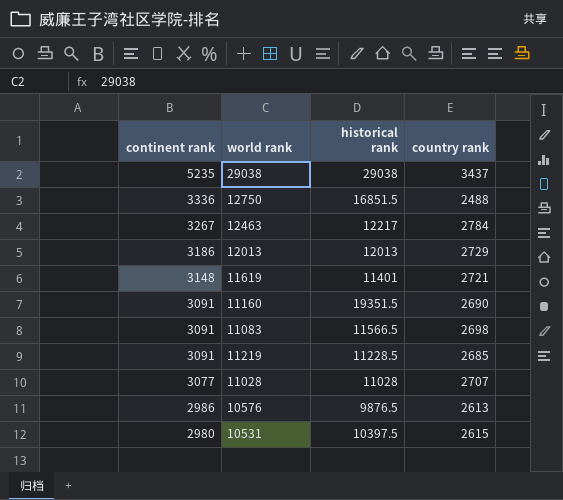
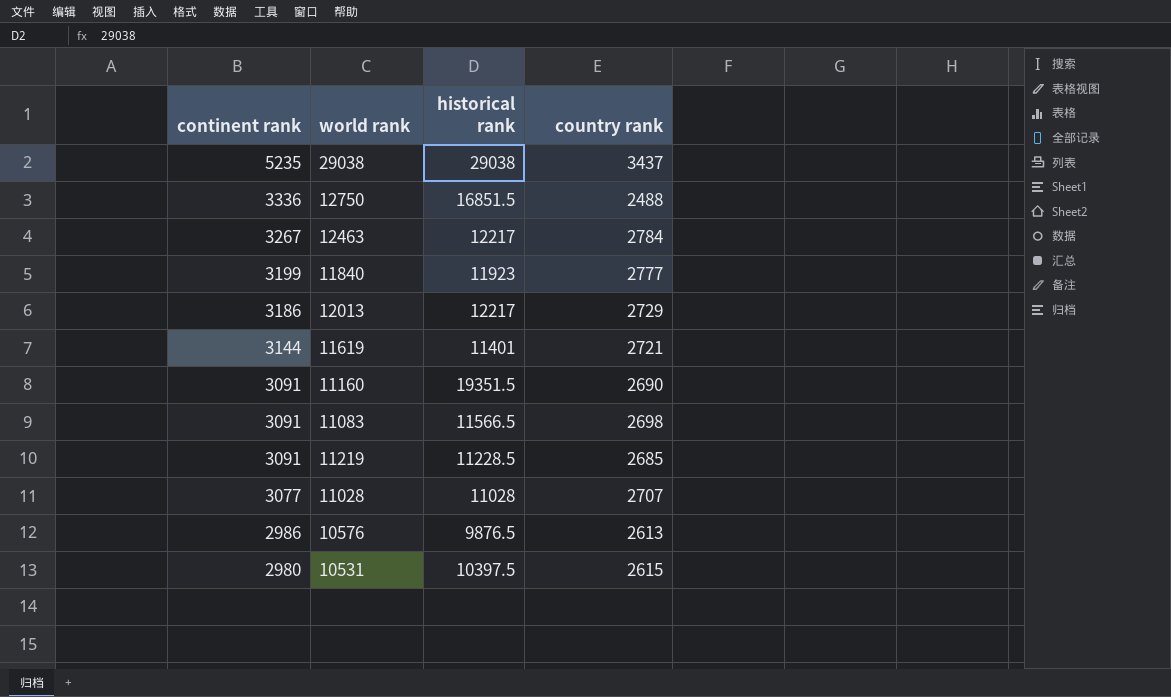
row 11840: none -> 3199 | 11923 | 2777
12013 | historical rank: 12013 -> 12217
11619 | continent rank: 3148 -> 3144

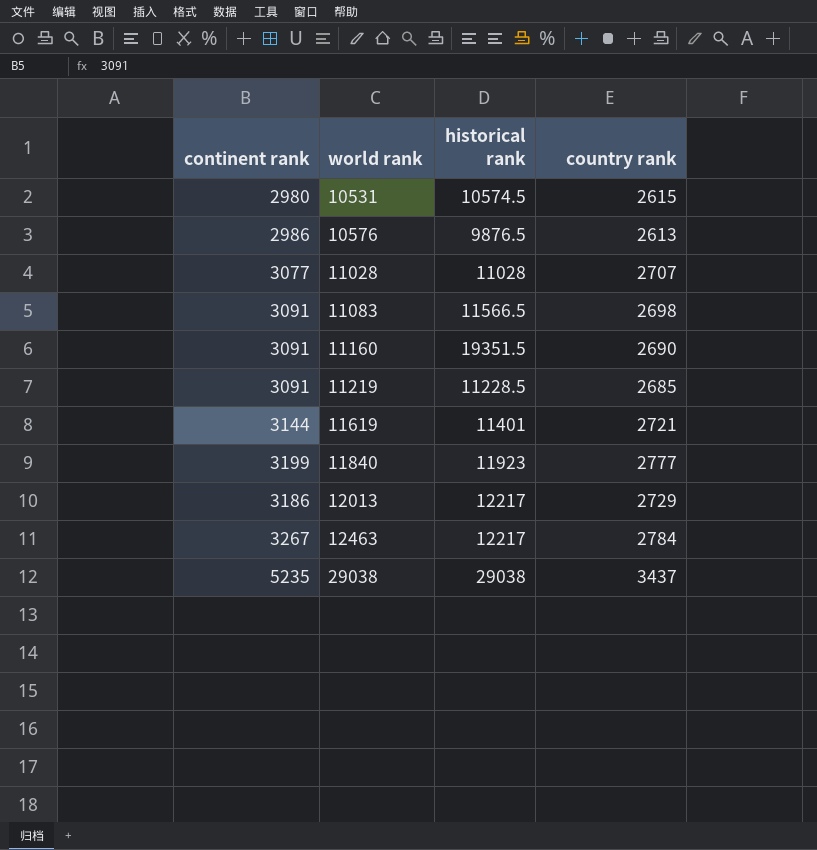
row order: continent rank descending -> world rank ascending
row 12750: 3336 | 16851.5 | 2488 -> none
10531 | historical rank: 10397.5 -> 10574.5

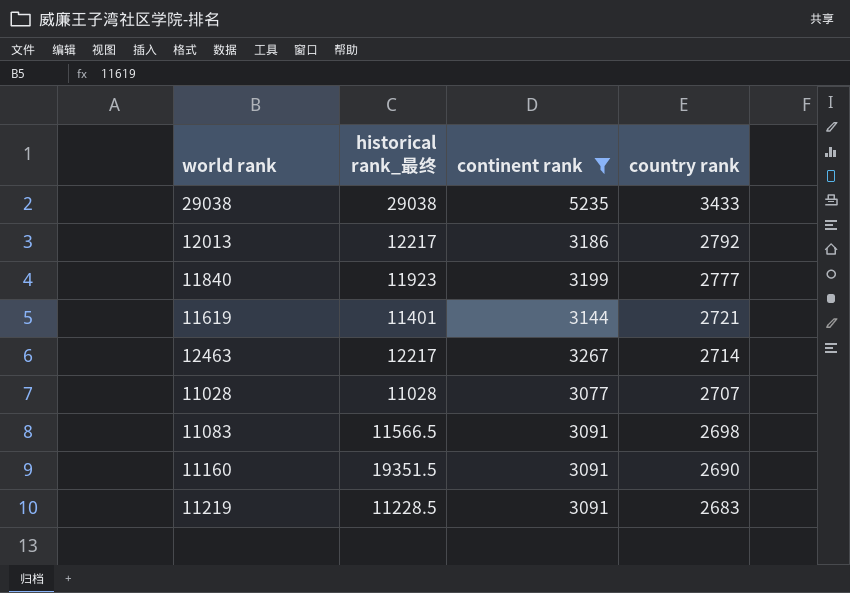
filter: none -> continent rank >= 3077
row order: world rank ascending -> country rank descending
column name: historical rank -> historical rank_最终
column continent rank | position: 1 -> 3
29038 | country rank: 3437 -> 3433
12013 | country rank: 2729 -> 2792
12463 | country rank: 2784 -> 2714
11219 | country rank: 2685 -> 2683

